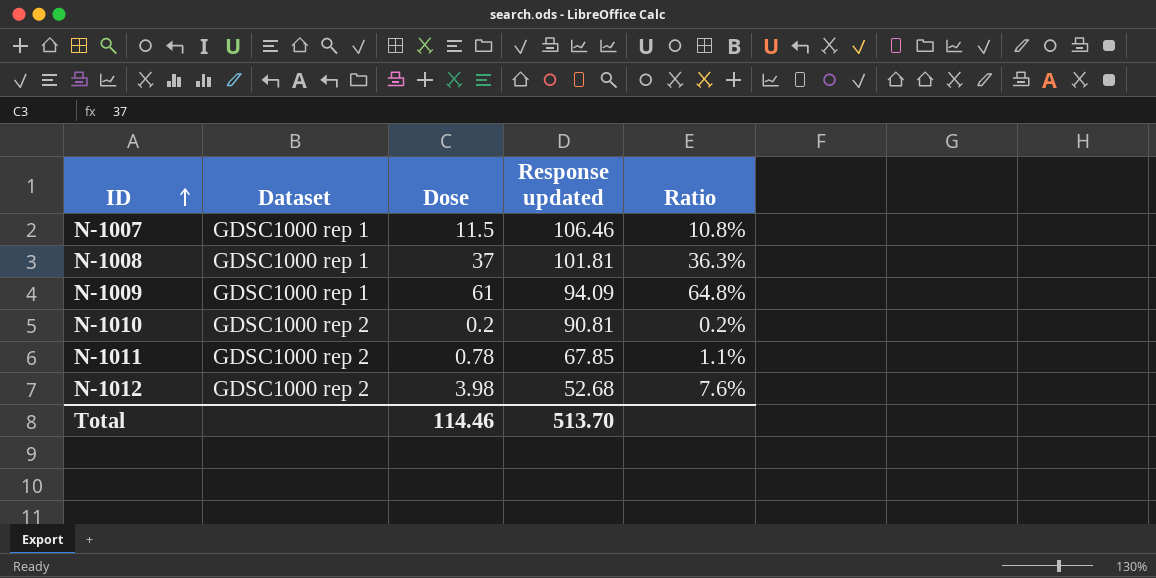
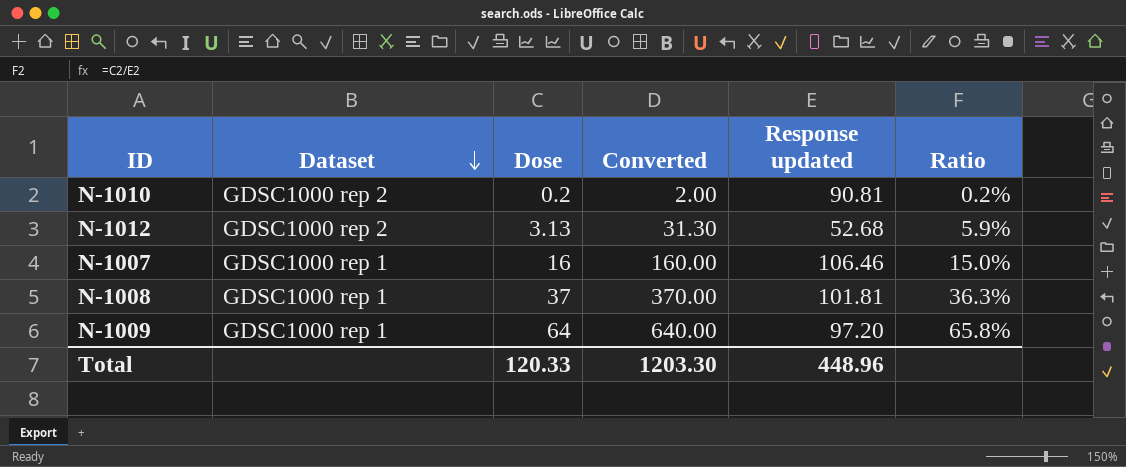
row order: ID ascending -> Dataset descending
column Converted | formula: none -> [Dose] * 10
row N-1011: GDSC1000 rep 2 | 0.78 | 67.85 | 1.1% -> none
N-1012 | Dose: 3.98 -> 3.13
N-1012 | Ratio: 7.6% -> 5.9%
N-1007 | Dose: 11.5 -> 16
N-1007 | Ratio: 10.8% -> 15.0%
N-1009 | Dose: 61 -> 64
N-1009 | Response updated: 94.09 -> 97.20
N-1009 | Ratio: 64.8% -> 65.8%
Total | Dose: 114.46 -> 120.33
Total | Response updated: 513.70 -> 448.96

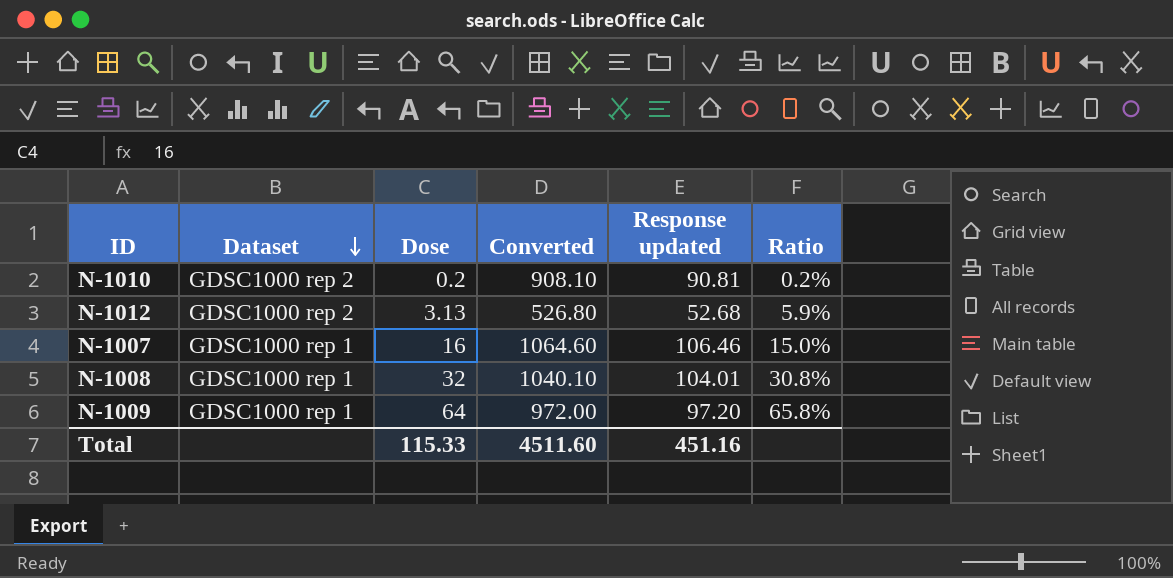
column Converted | formula: [Dose] * 10 -> [Response updated] * 10
N-1008 | Dose: 37 -> 32
N-1008 | Response updated: 101.81 -> 104.01
N-1008 | Ratio: 36.3% -> 30.8%
Total | Dose: 120.33 -> 115.33
Total | Converted: 1203.30 -> 4511.60
Total | Response updated: 448.96 -> 451.16

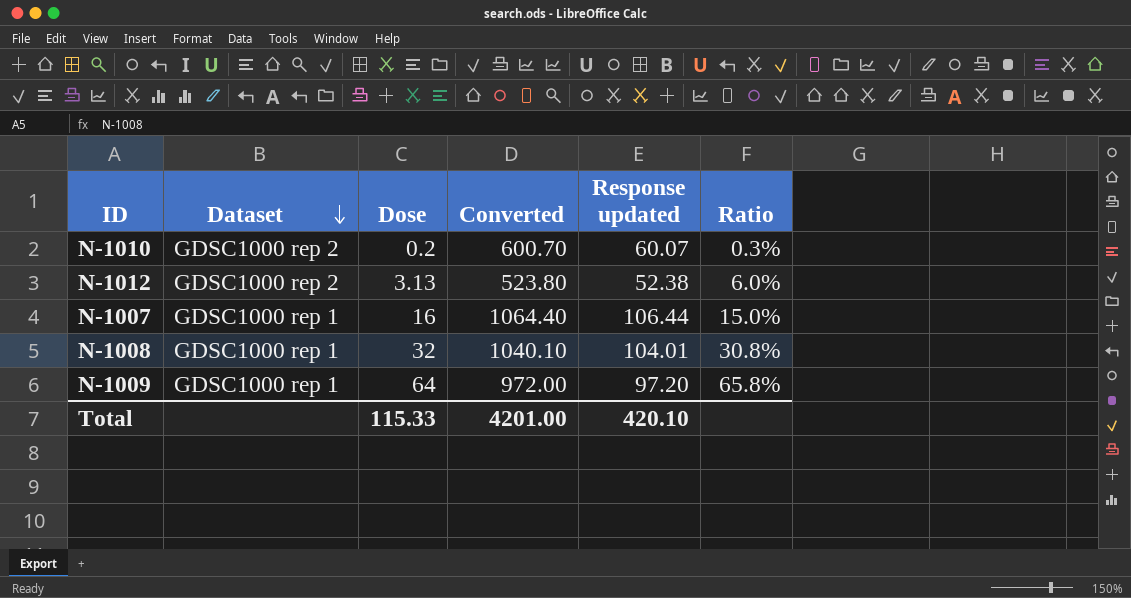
N-1010 | Converted: 908.10 -> 600.70
N-1010 | Response updated: 90.81 -> 60.07
N-1010 | Ratio: 0.2% -> 0.3%
N-1012 | Converted: 526.80 -> 523.80
N-1012 | Response updated: 52.68 -> 52.38
N-1012 | Ratio: 5.9% -> 6.0%
N-1007 | Converted: 1064.60 -> 1064.40
N-1007 | Response updated: 106.46 -> 106.44
Total | Converted: 4511.60 -> 4201.00
Total | Response updated: 451.16 -> 420.10

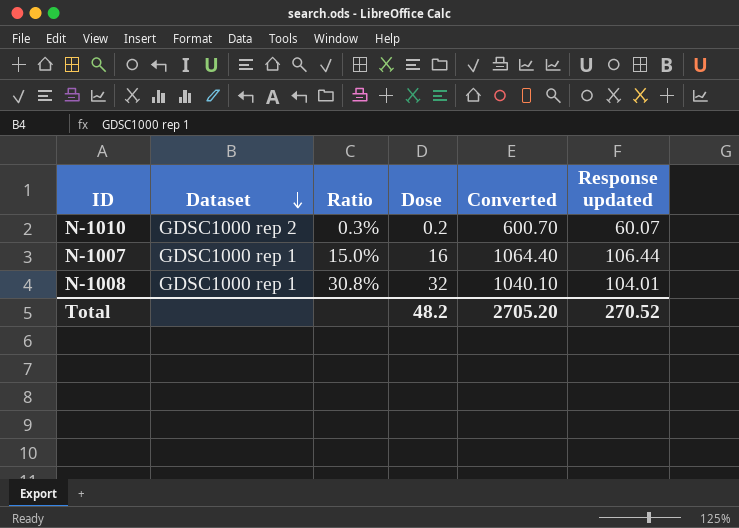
column Ratio | position: 6 -> 3
row N-1012: GDSC1000 rep 2 | 3.13 | 523.80 | 52.38 | 6.0% -> none
row N-1009: GDSC1000 rep 1 | 64 | 972.00 | 97.20 | 65.8% -> none
Total | Dose: 115.33 -> 48.2
Total | Converted: 4201.00 -> 2705.20
Total | Response updated: 420.10 -> 270.52

